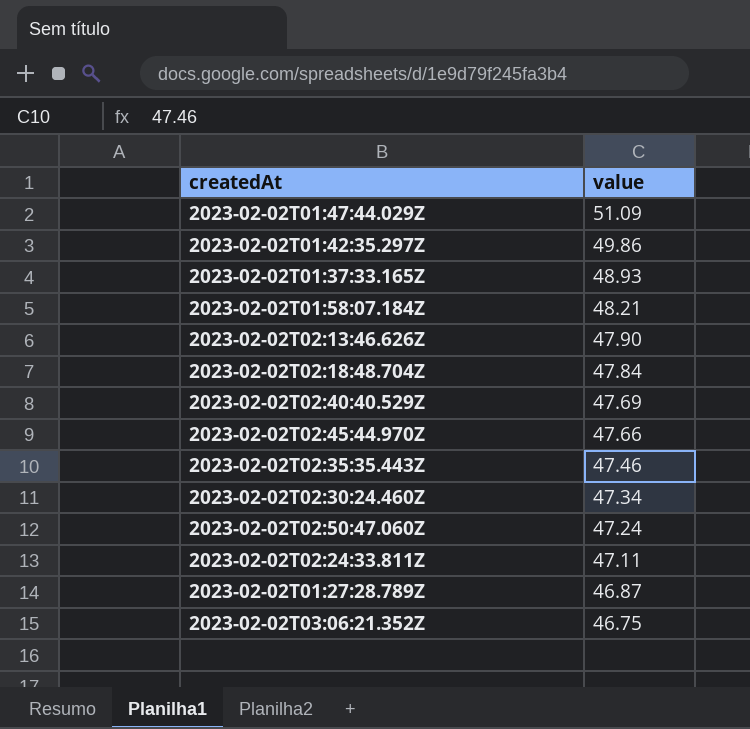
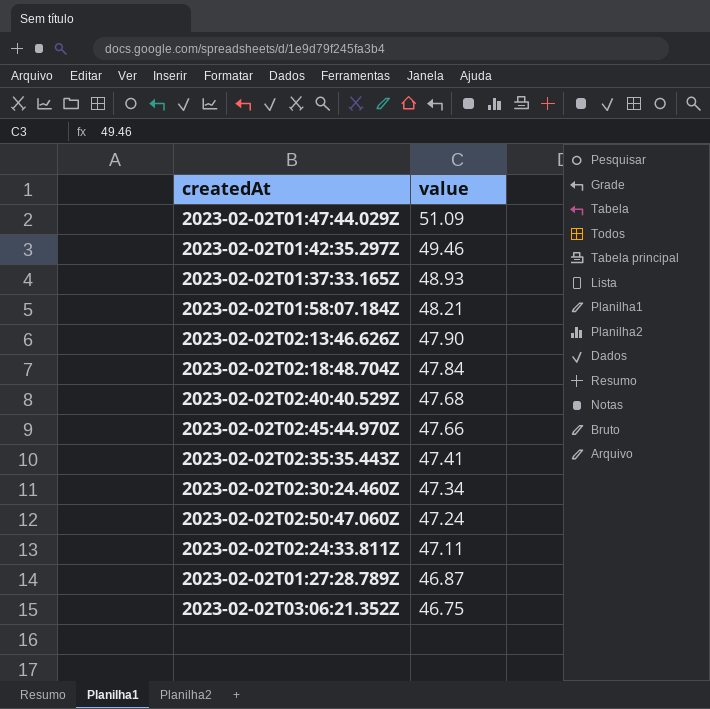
2023-02-02T01:42:35.297Z | value: 49.86 -> 49.46
2023-02-02T02:40:40.529Z | value: 47.69 -> 47.68
2023-02-02T02:35:35.443Z | value: 47.46 -> 47.41

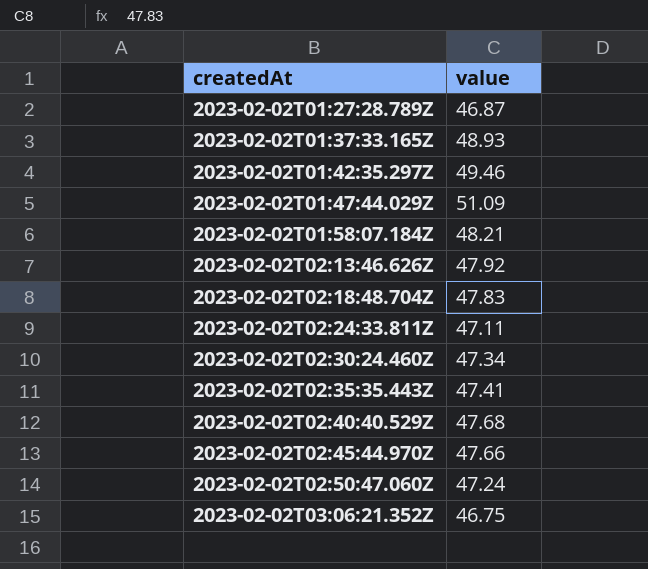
row order: value descending -> createdAt ascending
2023-02-02T02:13:46.626Z | value: 47.90 -> 47.92
2023-02-02T02:18:48.704Z | value: 47.84 -> 47.83

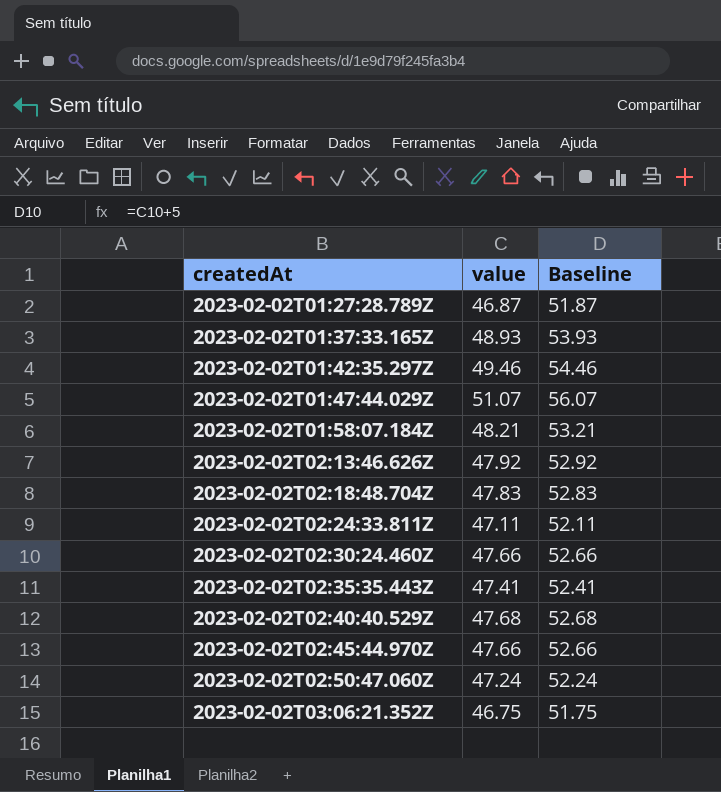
column Baseline | formula: none -> [value] + 5
2023-02-02T01:47:44.029Z | value: 51.09 -> 51.07
2023-02-02T02:30:24.460Z | value: 47.34 -> 47.66

